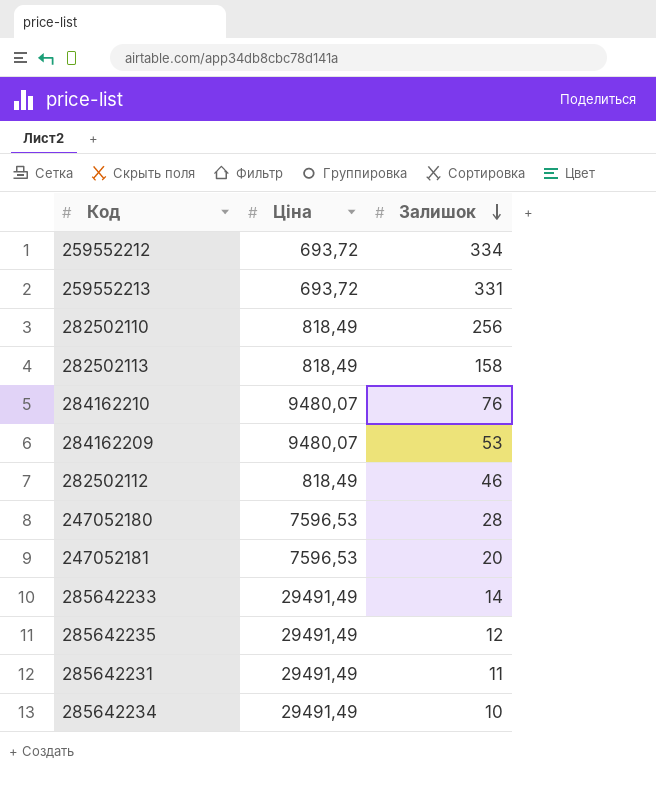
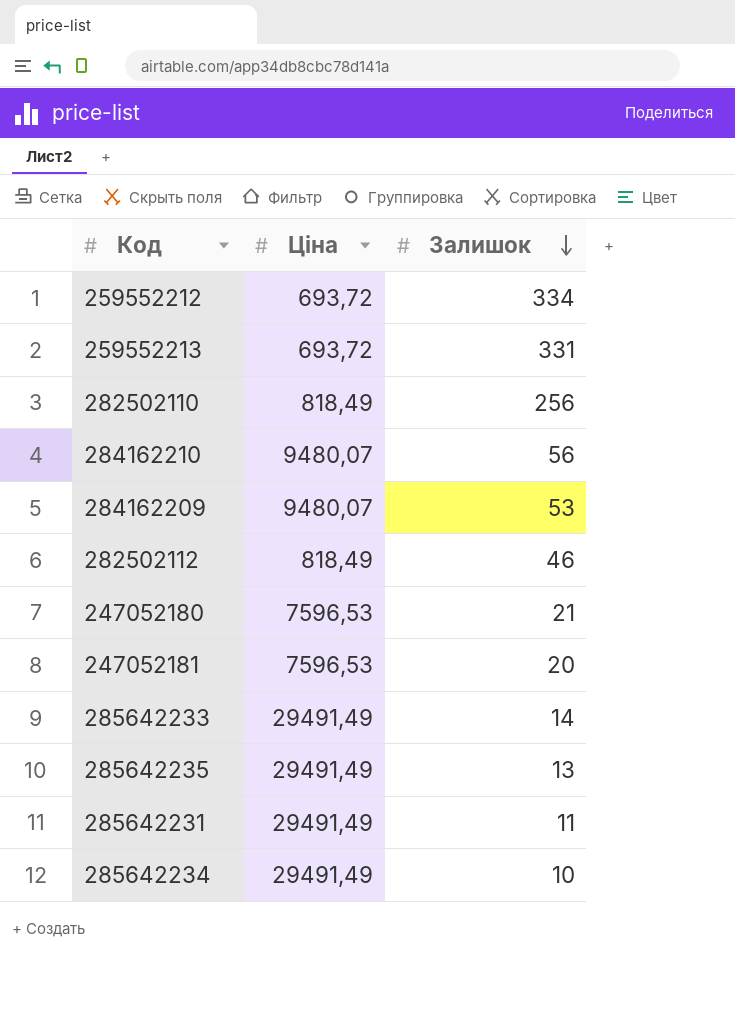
row 282502113: 818,49 | 158 -> none
284162210 | Залишок: 76 -> 56
247052180 | Залишок: 28 -> 21
285642235 | Залишок: 12 -> 13

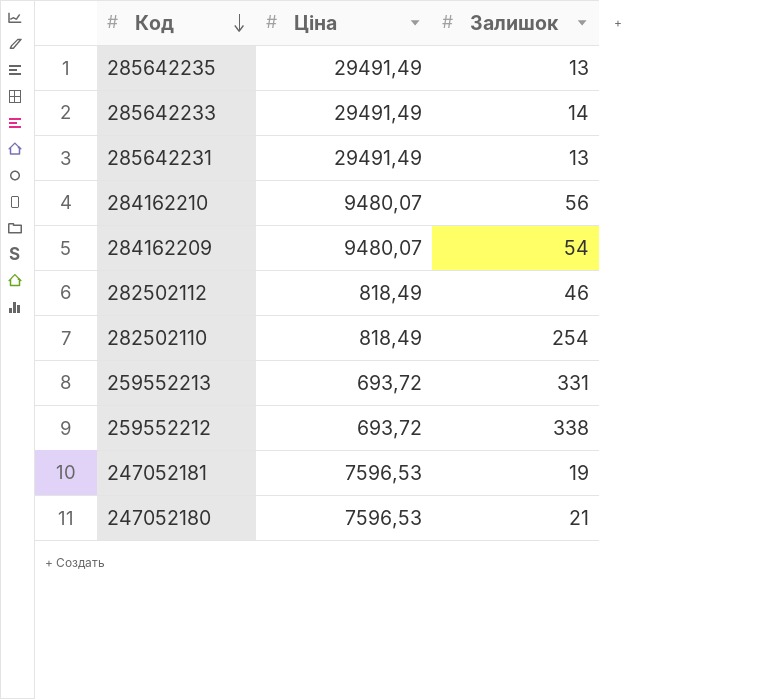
row order: Залишок descending -> Код descending
row 285642234: 29491,49 | 10 -> none
285642231 | Залишок: 11 -> 13
284162209 | Залишок: 53 -> 54
282502110 | Залишок: 256 -> 254
259552212 | Залишок: 334 -> 338
247052181 | Залишок: 20 -> 19

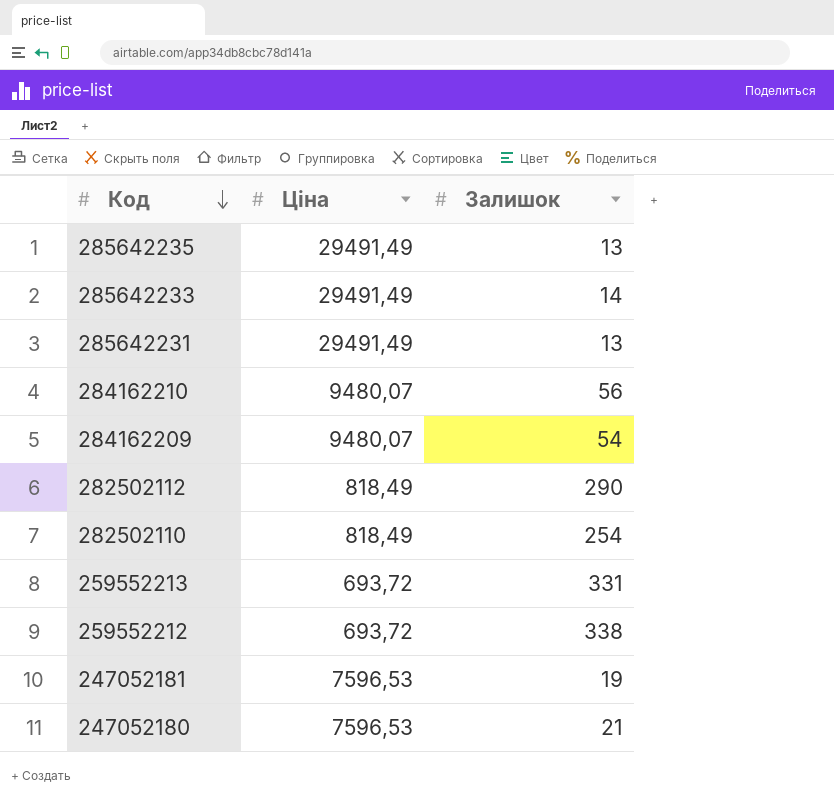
282502112 | Залишок: 46 -> 290

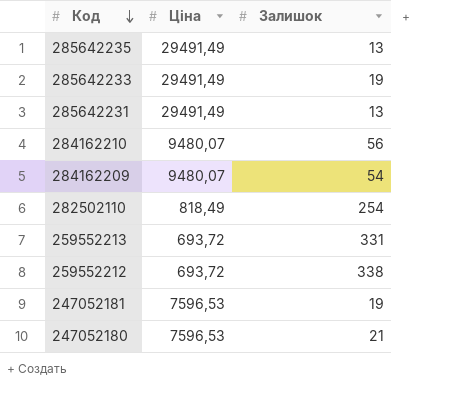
row 282502112: 818,49 | 290 -> none
285642233 | Залишок: 14 -> 19

